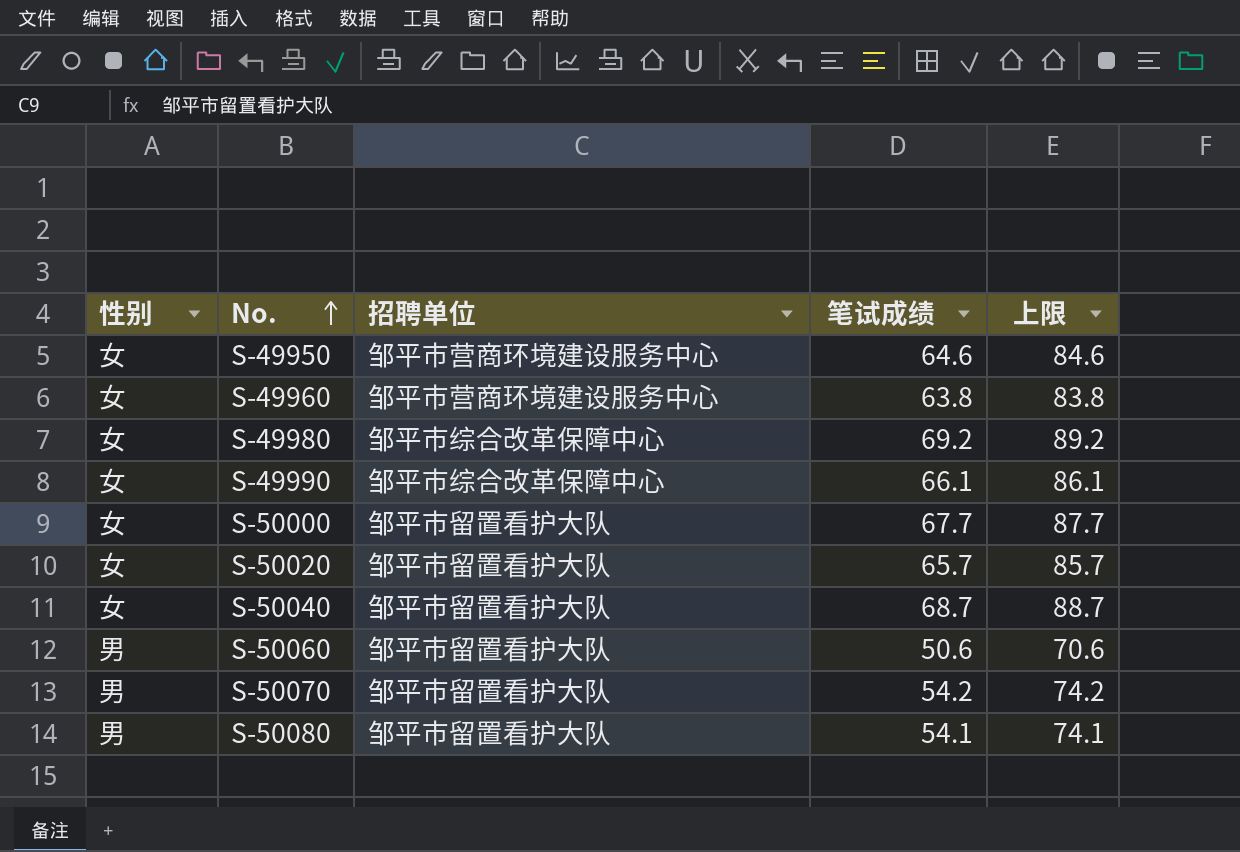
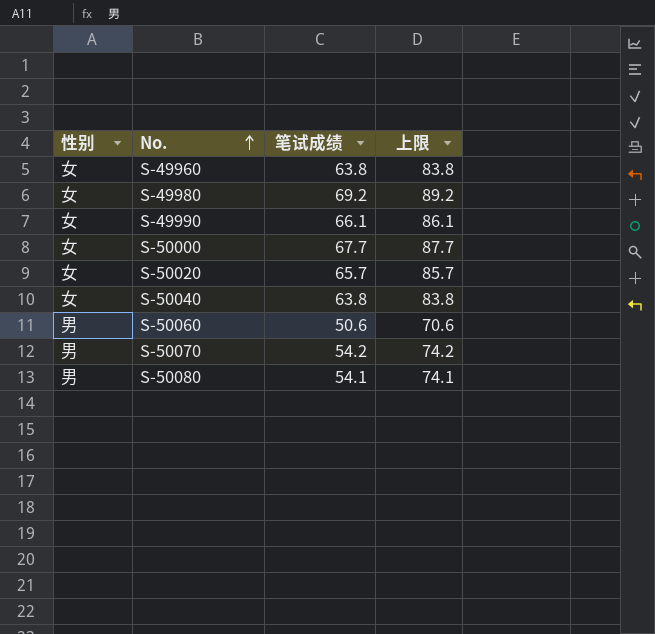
column 招聘单位 | position: 3 -> none
row S-49950: 女 | 邹平市营商环境建设服务中心 | 64.6 | 84.6 -> none
S-50040 | 笔试成绩: 68.7 -> 63.8
S-50040 | 上限: 88.7 -> 83.8

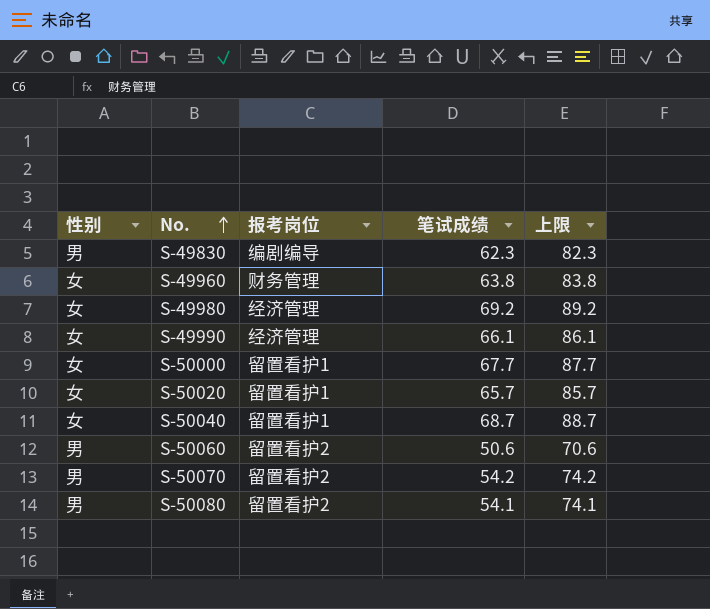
column 报考岗位 | position: none -> 3
row S-49830: none -> 男 | 编剧编导 | 62.3 | 82.3
S-50040 | 笔试成绩: 63.8 -> 68.7
S-50040 | 上限: 83.8 -> 88.7

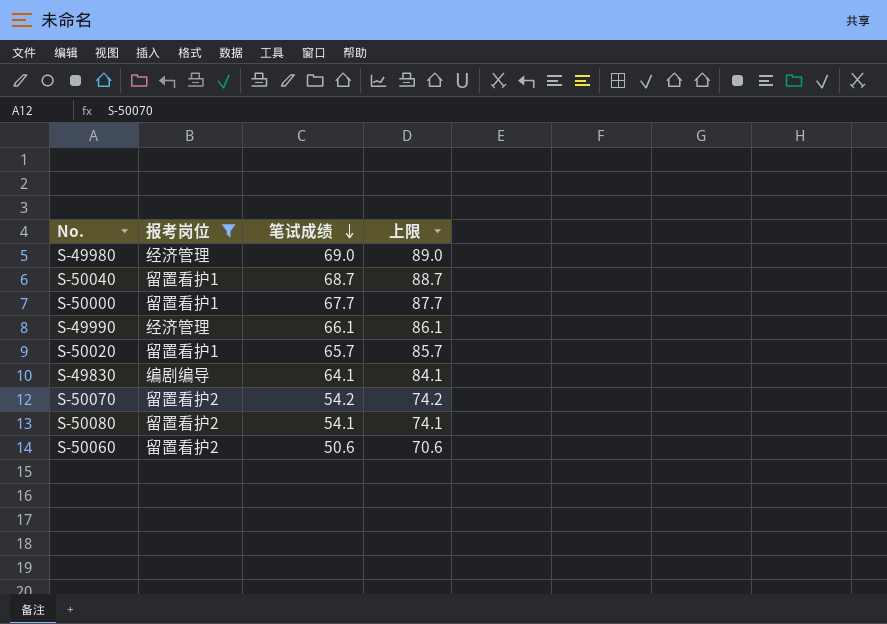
filter: none -> 报考岗位 != 财务管理
row order: No. ascending -> 笔试成绩 descending
column 性别 | position: 1 -> none
S-49980 | 笔试成绩: 69.2 -> 69.0
S-49980 | 上限: 89.2 -> 89.0
S-49830 | 笔试成绩: 62.3 -> 64.1
S-49830 | 上限: 82.3 -> 84.1

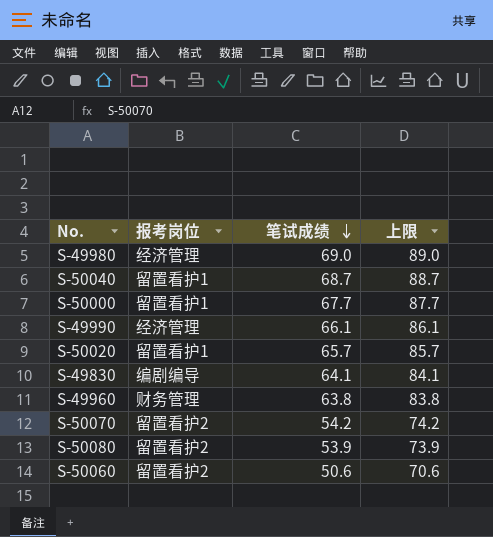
filter: 报考岗位 != 财务管理 -> none
S-50080 | 笔试成绩: 54.1 -> 53.9
S-50080 | 上限: 74.1 -> 73.9

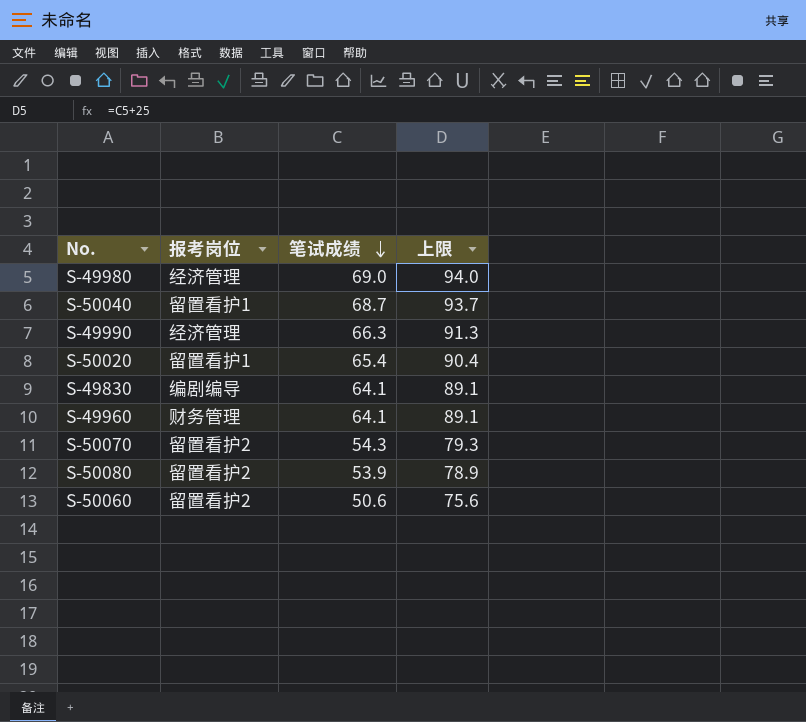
column 上限 | formula: [笔试成绩] + 20 -> [笔试成绩] + 25
row S-50000: 留置看护1 | 67.7 | 87.7 -> none
S-49990 | 笔试成绩: 66.1 -> 66.3
S-50020 | 笔试成绩: 65.7 -> 65.4
S-49960 | 笔试成绩: 63.8 -> 64.1
S-50070 | 笔试成绩: 54.2 -> 54.3

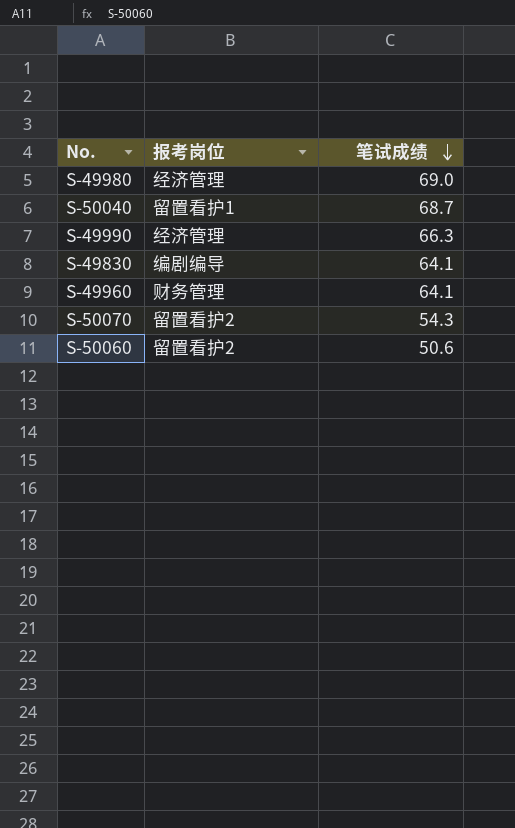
column 上限 | formula: [笔试成绩] + 25 -> none
row S-50020: 留置看护1 | 65.4 | 90.4 -> none
row S-50080: 留置看护2 | 53.9 | 78.9 -> none

